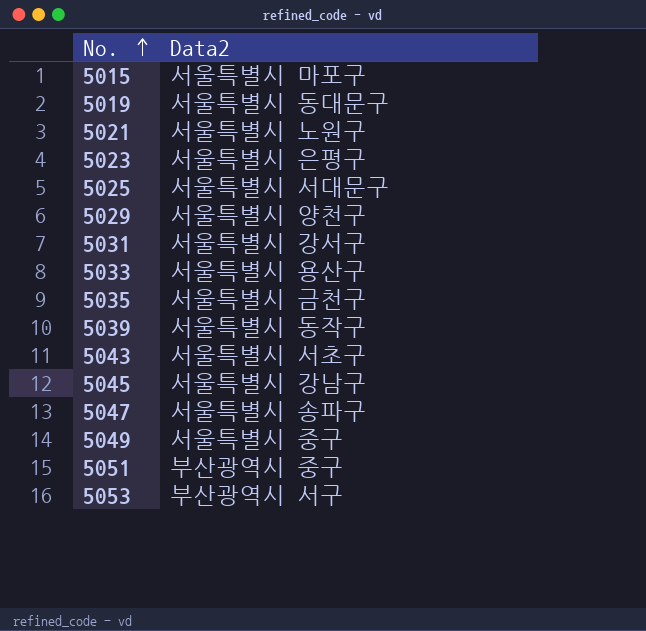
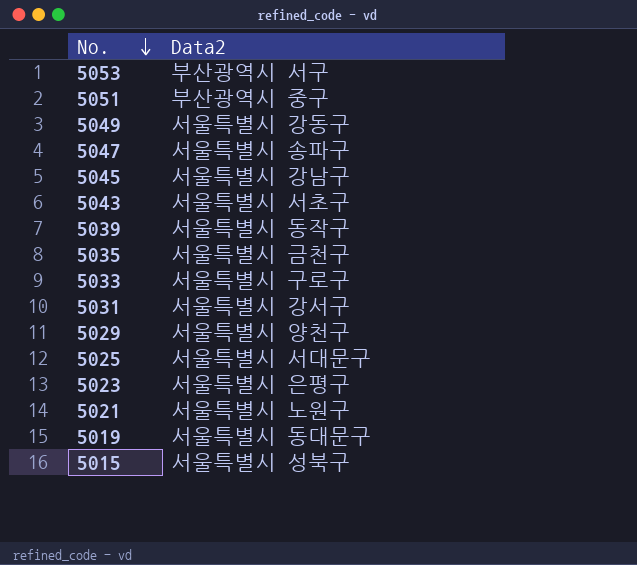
row order: No. ascending -> No. descending
5049 | Data2: 서울특별시 중구 -> 서울특별시 강동구
5033 | Data2: 서울특별시 용산구 -> 서울특별시 구로구
5015 | Data2: 서울특별시 마포구 -> 서울특별시 성북구

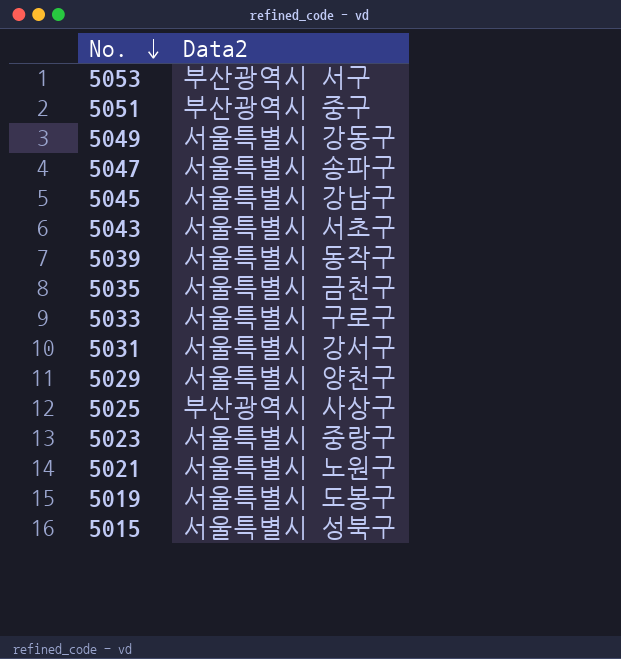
5025 | Data2: 서울특별시 서대문구 -> 부산광역시 사상구
5023 | Data2: 서울특별시 은평구 -> 서울특별시 중랑구
5019 | Data2: 서울특별시 동대문구 -> 서울특별시 도봉구

